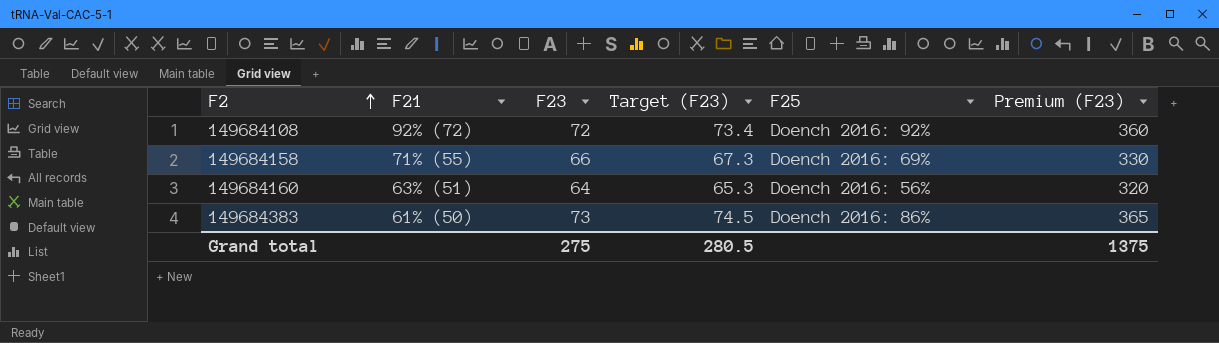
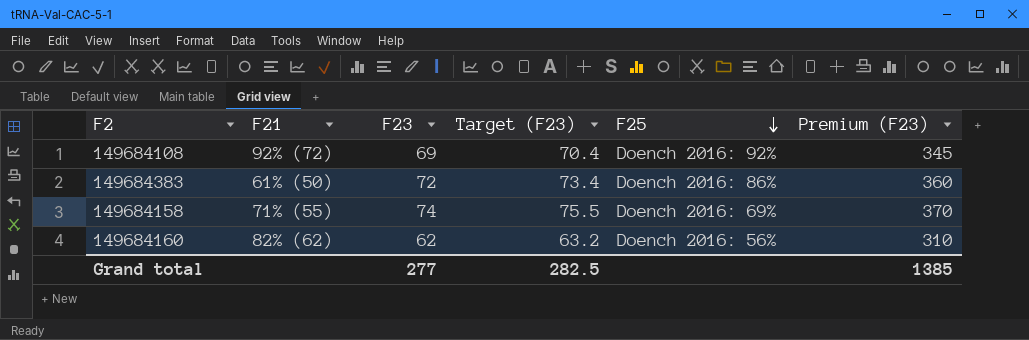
row order: F2 ascending -> F25 descending
149684108 | F23: 72 -> 69
149684108 | Target (F23): 73.4 -> 70.4
149684108 | Premium (F23): 360 -> 345
149684383 | F23: 73 -> 72
149684383 | Target (F23): 74.5 -> 73.4
149684383 | Premium (F23): 365 -> 360
149684158 | F23: 66 -> 74
149684158 | Target (F23): 67.3 -> 75.5
149684158 | Premium (F23): 330 -> 370
149684160 | F21: 63% (51) -> 82% (62)
149684160 | F23: 64 -> 62
149684160 | Target (F23): 65.3 -> 63.2
149684160 | Premium (F23): 320 -> 310
Grand total | F23: 275 -> 277
Grand total | Target (F23): 280.5 -> 282.5
Grand total | Premium (F23): 1375 -> 1385

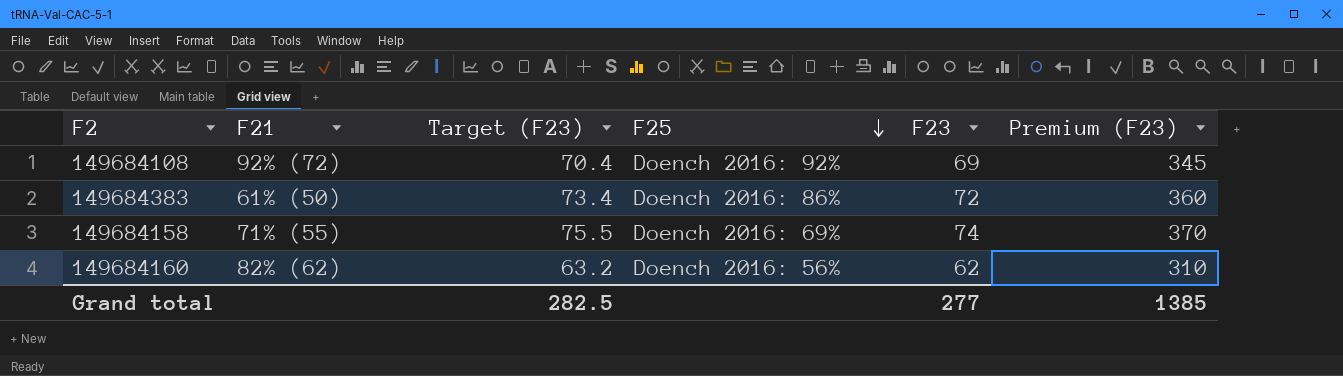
column F23 | position: 3 -> 5

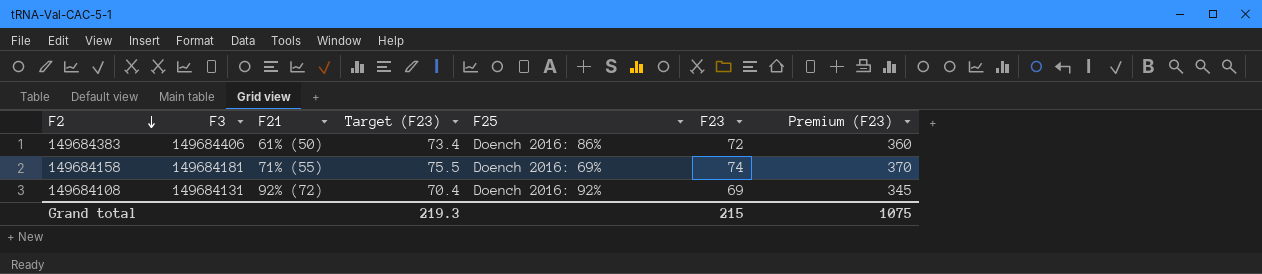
row order: F25 descending -> F2 descending
column F3 | position: none -> 2
row 149684160: 82% (62) | 63.2 | Doench 2016: 56% | 62 | 310 -> none
Grand total | Target (F23): 282.5 -> 219.3
Grand total | F23: 277 -> 215
Grand total | Premium (F23): 1385 -> 1075

